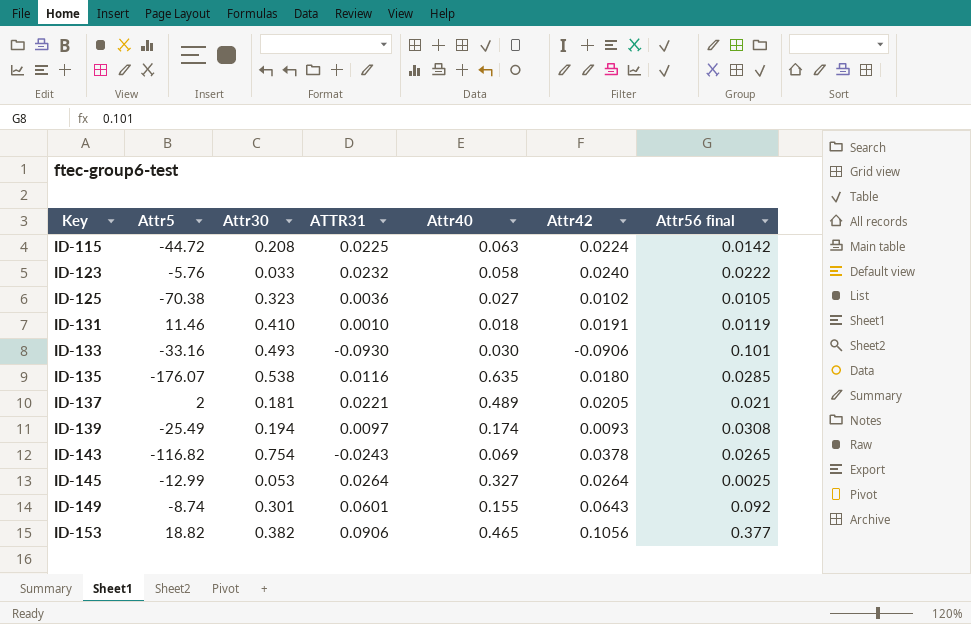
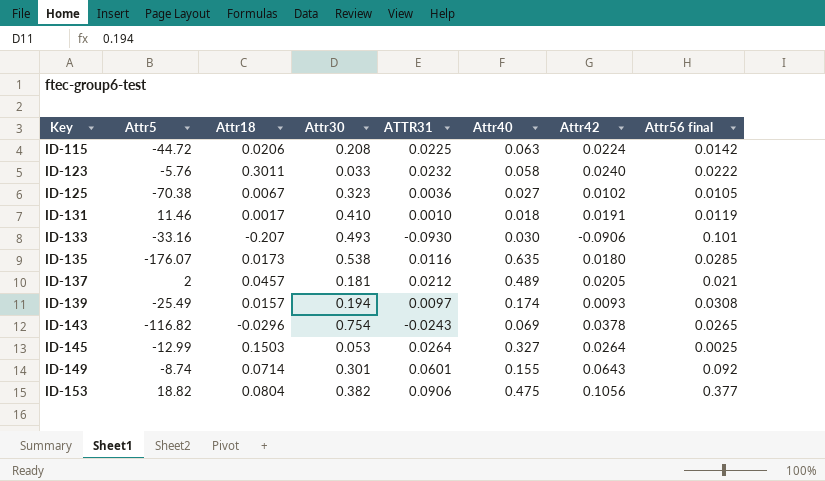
column Attr18 | position: none -> 3
ID-137 | ATTR31: 0.0221 -> 0.0212
ID-153 | Attr40: 0.465 -> 0.475

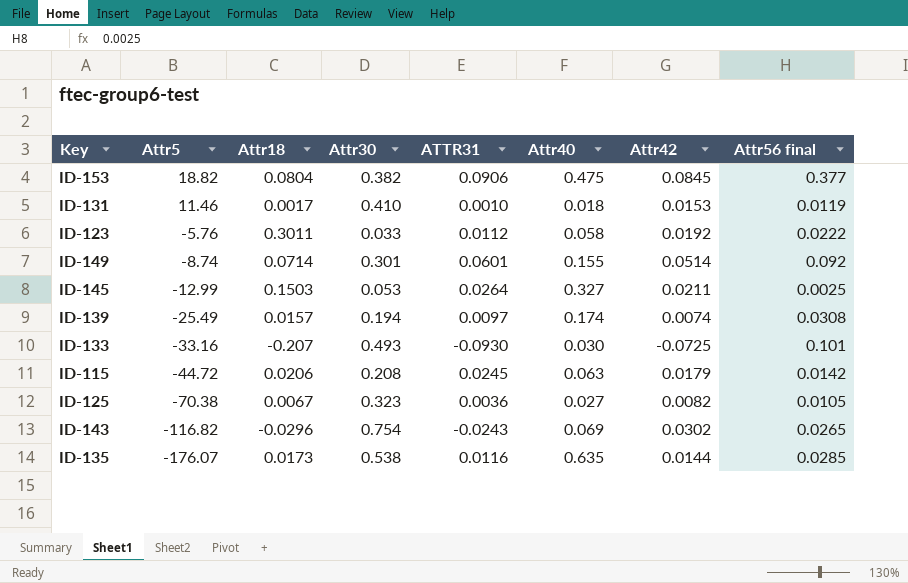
row order: Key ascending -> Attr5 descending
row ID-137: 2 | 0.0457 | 0.181 | 0.0212 | 0.489 | 0.0205 | 0.021 -> none
ID-153 | Attr42: 0.1056 -> 0.0845
ID-131 | Attr42: 0.0191 -> 0.0153
ID-123 | ATTR31: 0.0232 -> 0.0112
ID-123 | Attr42: 0.0240 -> 0.0192
ID-149 | Attr42: 0.0643 -> 0.0514
ID-145 | Attr42: 0.0264 -> 0.0211
ID-139 | Attr42: 0.0093 -> 0.0074
ID-133 | Attr42: -0.0906 -> -0.0725
ID-115 | ATTR31: 0.0225 -> 0.0245
ID-115 | Attr42: 0.0224 -> 0.0179
ID-125 | Attr42: 0.0102 -> 0.0082
ID-143 | Attr42: 0.0378 -> 0.0302
ID-135 | Attr42: 0.0180 -> 0.0144

